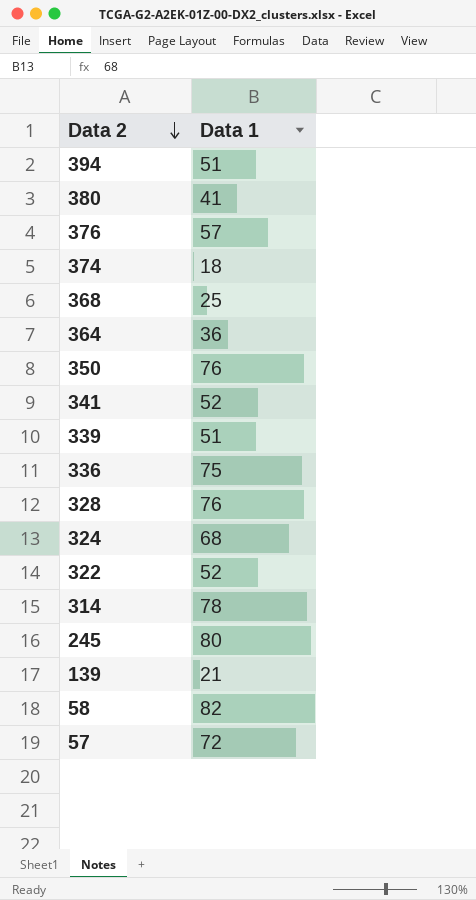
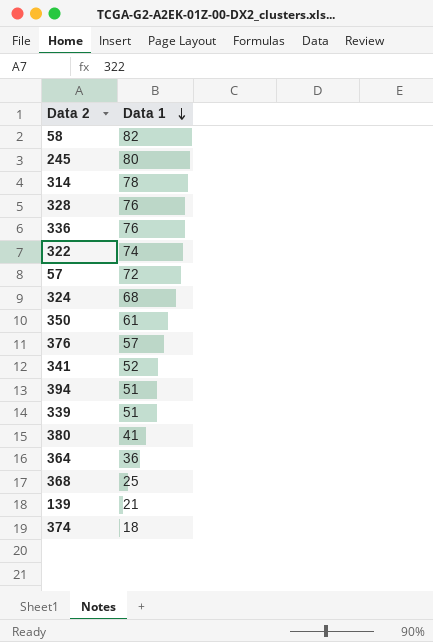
row order: Data 2 descending -> Data 1 descending
336 | Data 1: 75 -> 76
322 | Data 1: 52 -> 74
350 | Data 1: 76 -> 61

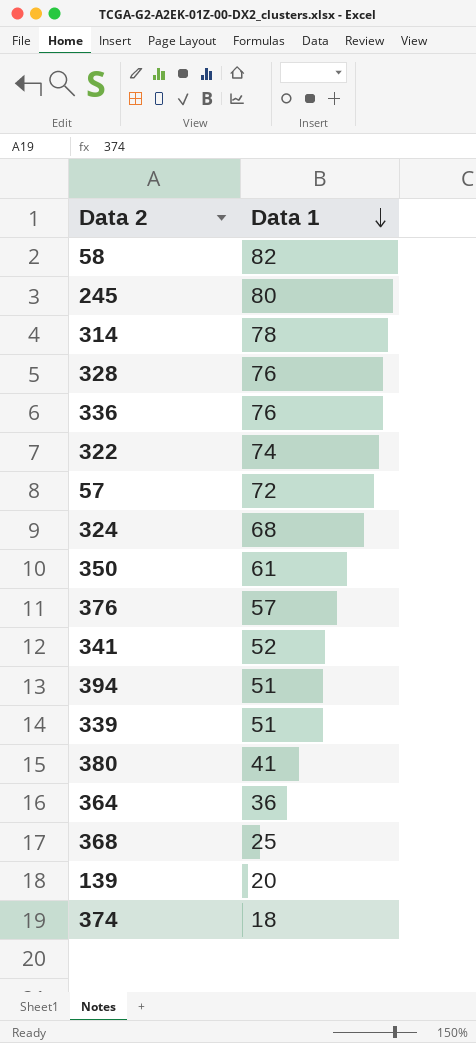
139 | Data 1: 21 -> 20

